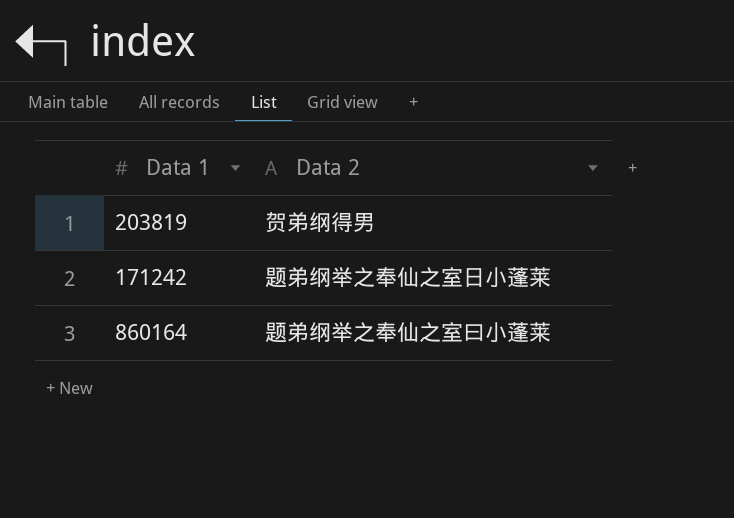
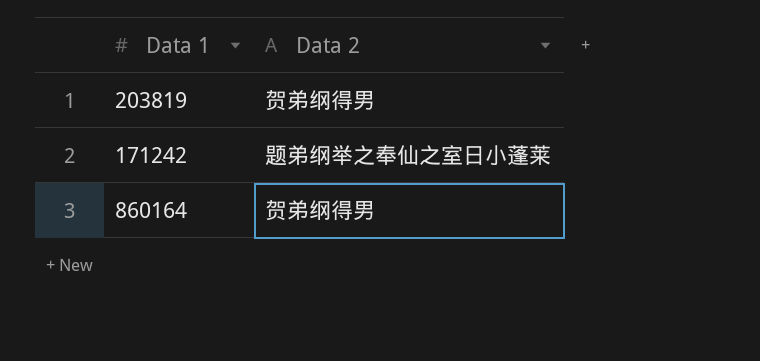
860164 | Data 2: 题弟纲举之奉仙之室曰小蓬莱 -> 贺弟纲得男

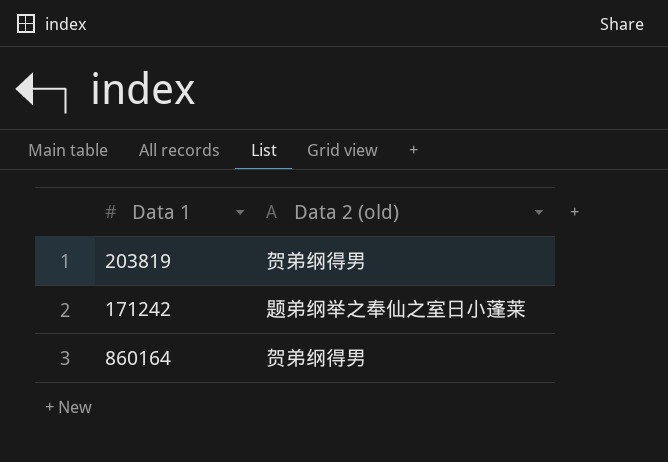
column name: Data 2 -> Data 2 (old)

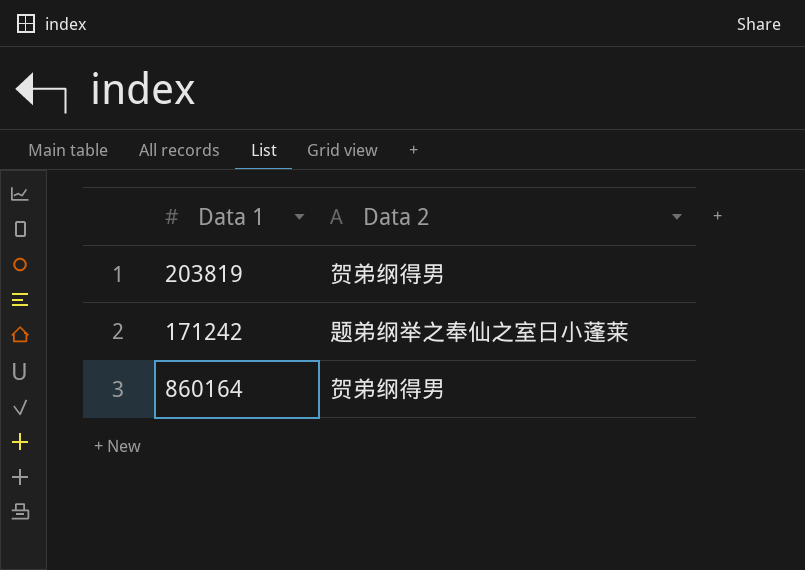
column name: Data 2 (old) -> Data 2

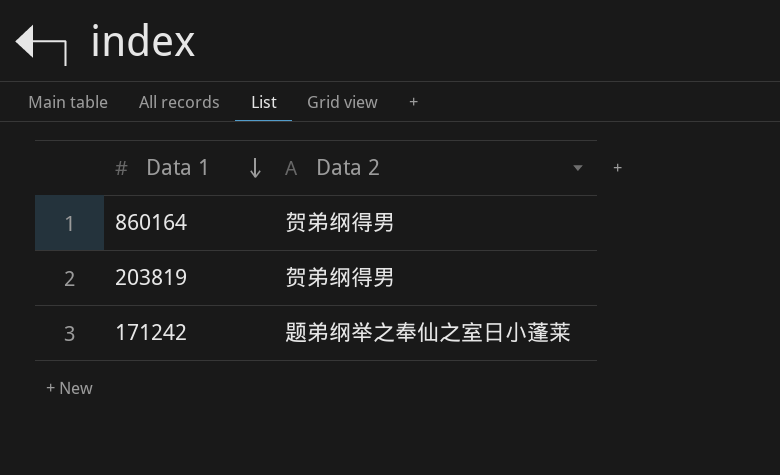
row order: none -> Data 1 descending

